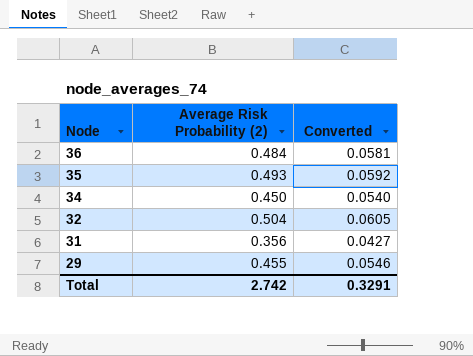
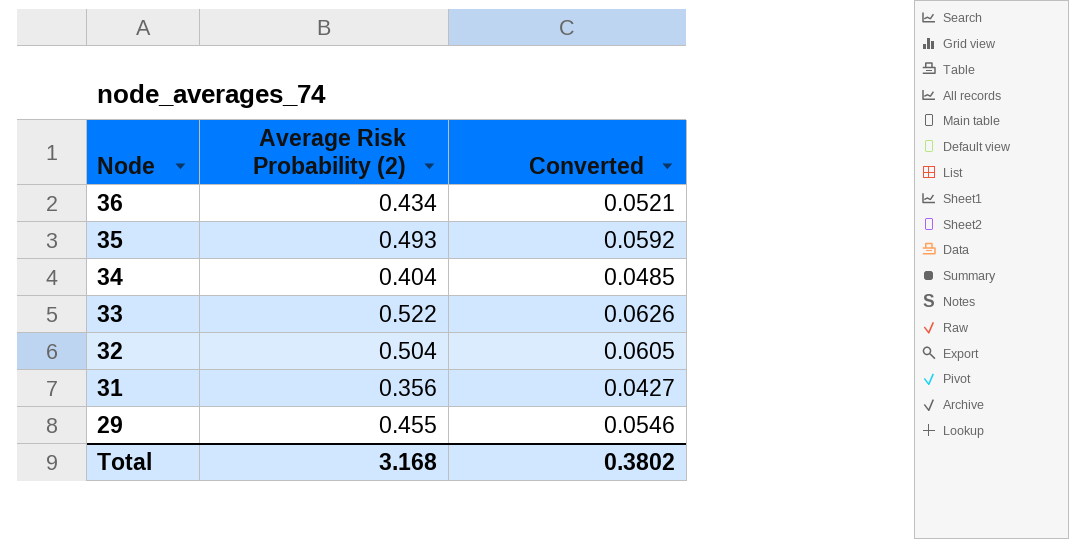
36 | Average Risk Probability (2): 0.484 -> 0.434
36 | Converted: 0.0581 -> 0.0521
34 | Average Risk Probability (2): 0.450 -> 0.404
34 | Converted: 0.0540 -> 0.0485
row 33: none -> 0.522 | 0.0626
Total | Average Risk Probability (2): 2.742 -> 3.168
Total | Converted: 0.3291 -> 0.3802

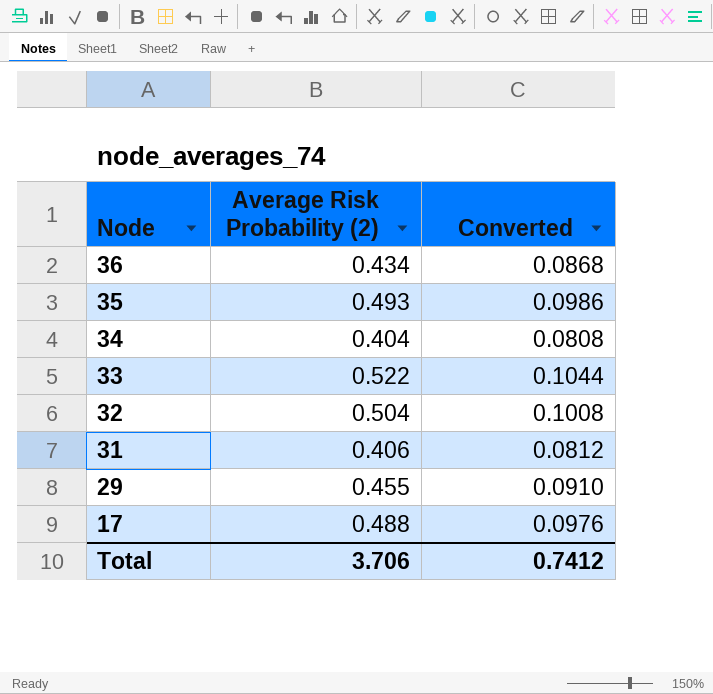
column Converted | formula: [Average Risk Probability (2)] * 0.12 -> [Average Risk Probability (2)] * 0.2
31 | Average Risk Probability (2): 0.356 -> 0.406
row 17: none -> 0.488 | 0.0976
Total | Average Risk Probability (2): 3.168 -> 3.706
Total | Converted: 0.3802 -> 0.7412

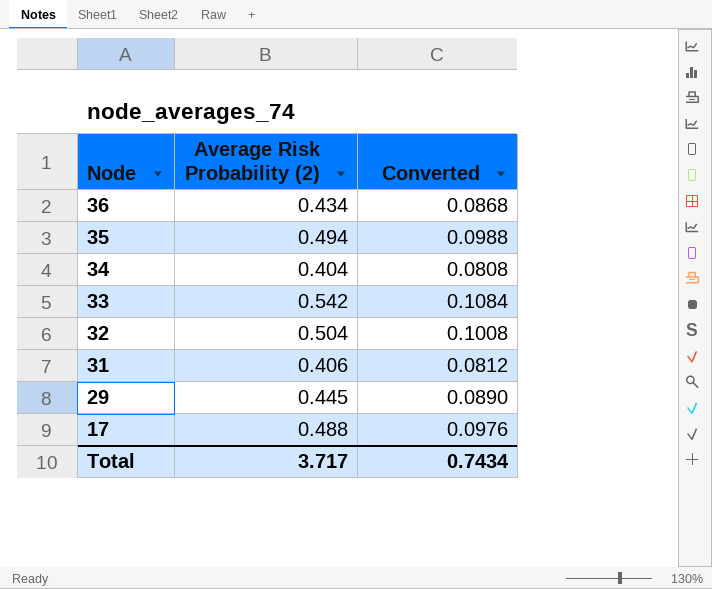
35 | Average Risk Probability (2): 0.493 -> 0.494
35 | Converted: 0.0986 -> 0.0988
33 | Average Risk Probability (2): 0.522 -> 0.542
33 | Converted: 0.1044 -> 0.1084
29 | Average Risk Probability (2): 0.455 -> 0.445
29 | Converted: 0.0910 -> 0.0890
Total | Average Risk Probability (2): 3.706 -> 3.717
Total | Converted: 0.7412 -> 0.7434

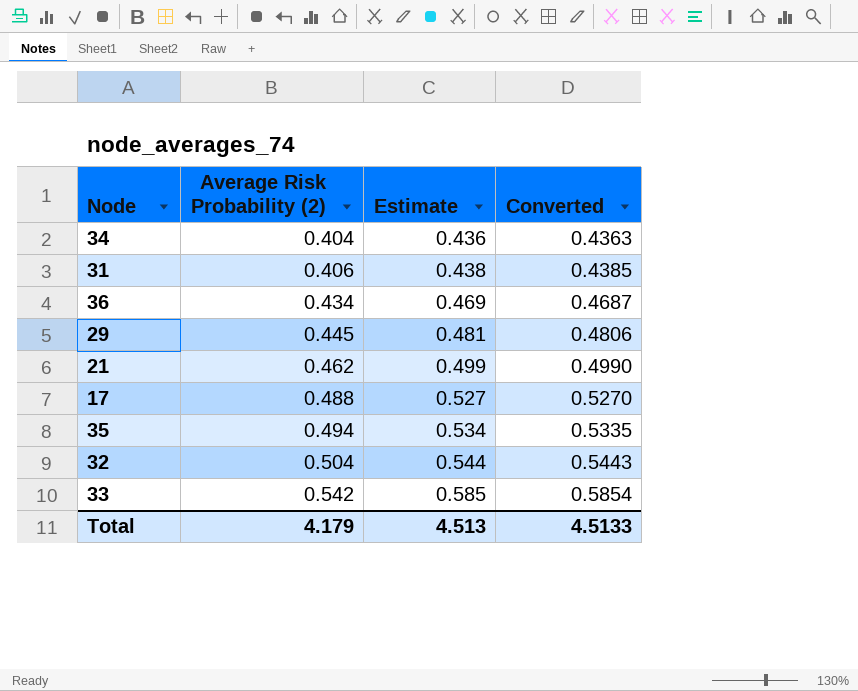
row order: Node descending -> Average Risk Probability (2) ascending
column Estimate | formula: none -> [Average Risk Probability (2)] * 1.08
column Converted | formula: [Average Risk Probability (2)] * 0.2 -> [Average Risk Probability (2)] * 1.08
row 21: none -> 0.462 | 0.499 | 0.4990
Total | Average Risk Probability (2): 3.717 -> 4.179
Total | Converted: 0.7434 -> 4.5133

